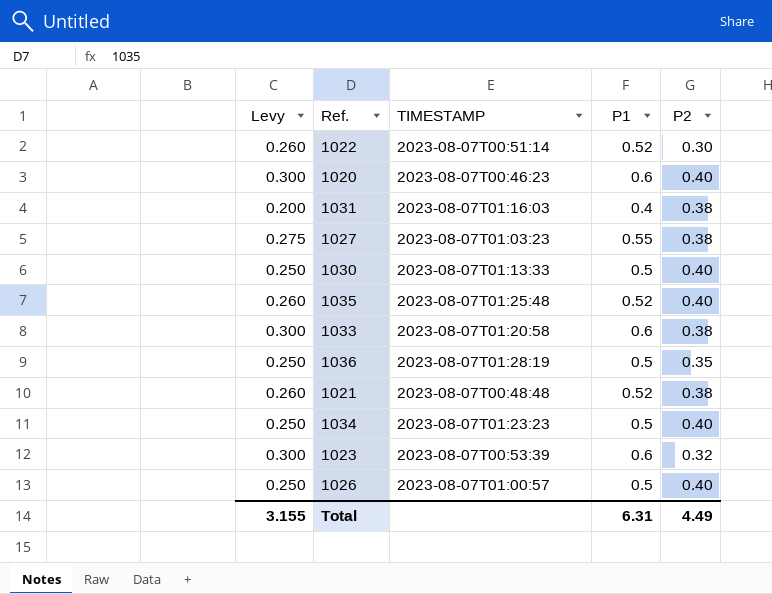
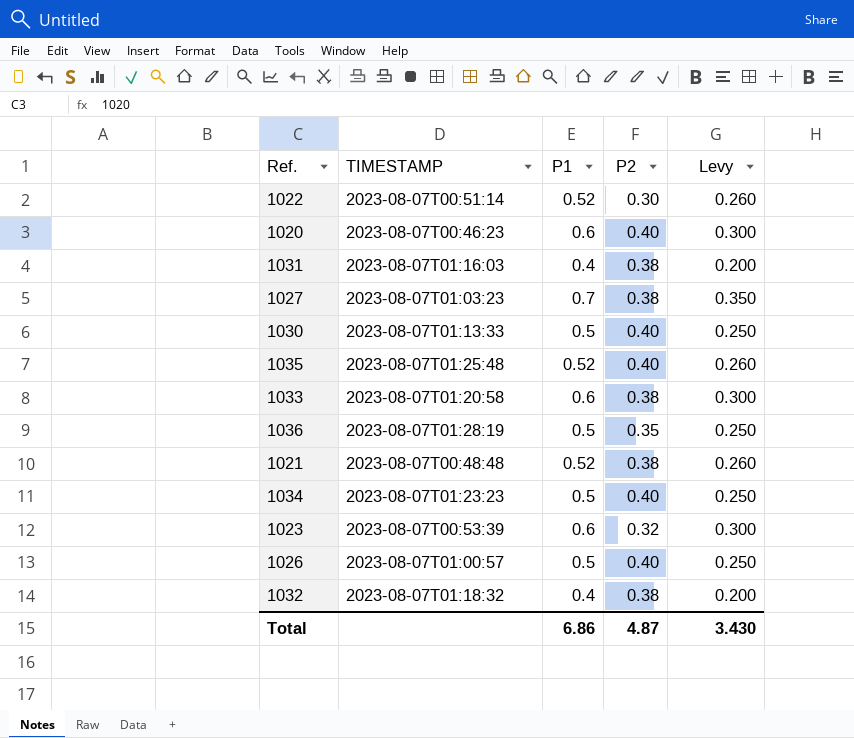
column Levy | position: 1 -> 5
1027 | P1: 0.55 -> 0.7
1027 | Levy: 0.275 -> 0.350
row 1032: none -> 2023-08-07T01:18:32 | 0.4 | 0.38 | 0.200
Total | P1: 6.31 -> 6.86
Total | P2: 4.49 -> 4.87
Total | Levy: 3.155 -> 3.430

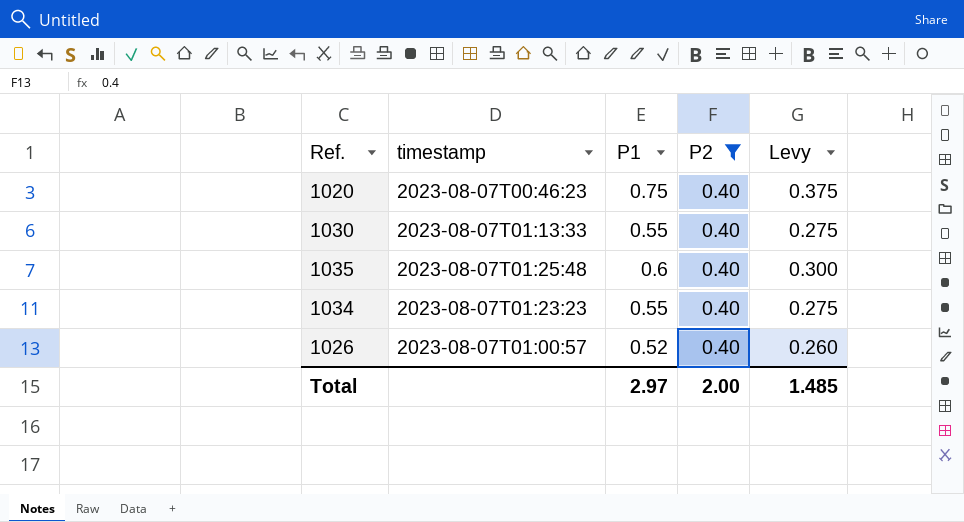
filter: none -> P2 = 0.40
column name: TIMESTAMP -> timestamp
1020 | P1: 0.6 -> 0.75
1020 | Levy: 0.300 -> 0.375
1030 | P1: 0.5 -> 0.55
1030 | Levy: 0.250 -> 0.275
1035 | P1: 0.52 -> 0.6
1035 | Levy: 0.260 -> 0.300
1034 | P1: 0.5 -> 0.55
1034 | Levy: 0.250 -> 0.275
1026 | P1: 0.5 -> 0.52
1026 | Levy: 0.250 -> 0.260
Total | P1: 6.86 -> 2.97
Total | P2: 4.87 -> 2.00
Total | Levy: 3.430 -> 1.485

